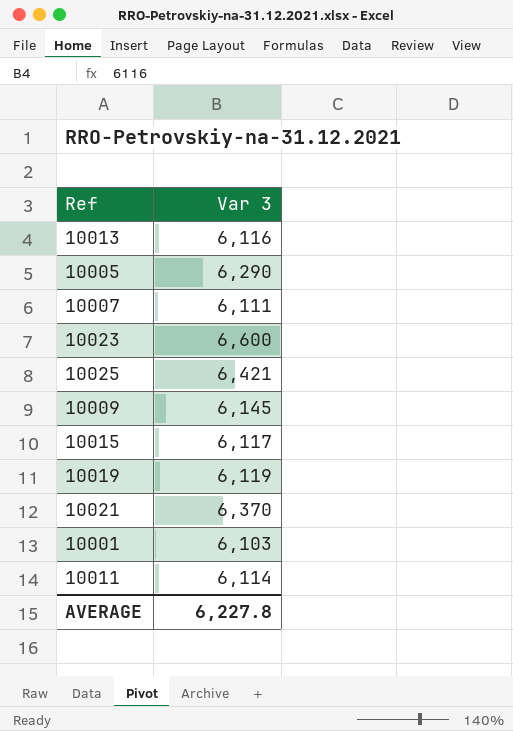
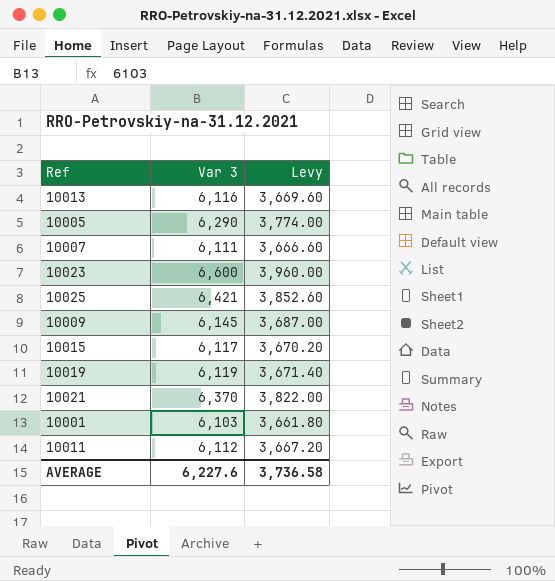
column Levy | formula: none -> [Var 3] * 0.6
10011 | Var 3: 6,114 -> 6,112
AVERAGE | Var 3: 6,227.8 -> 6,227.6

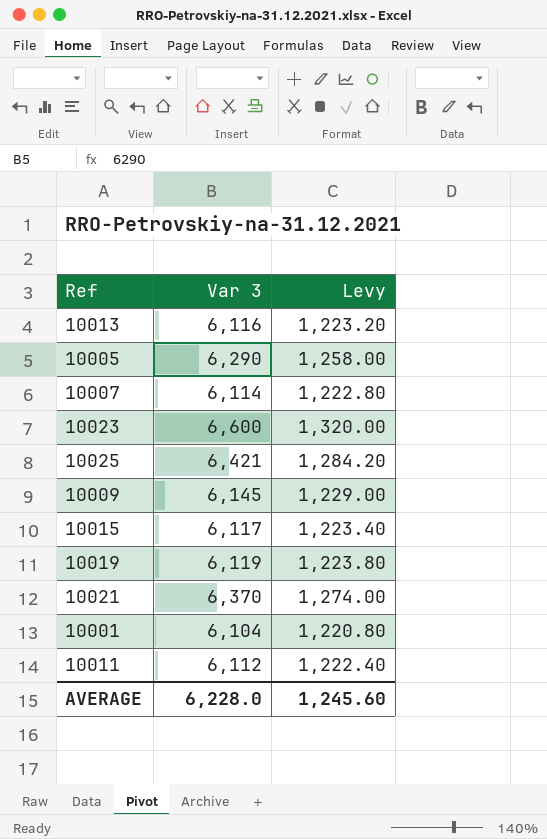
column Levy | formula: [Var 3] * 0.6 -> [Var 3] * 0.2
10007 | Var 3: 6,111 -> 6,114
10001 | Var 3: 6,103 -> 6,104
AVERAGE | Var 3: 6,227.6 -> 6,228.0
AVERAGE | Levy: 3,736.58 -> 1,245.60

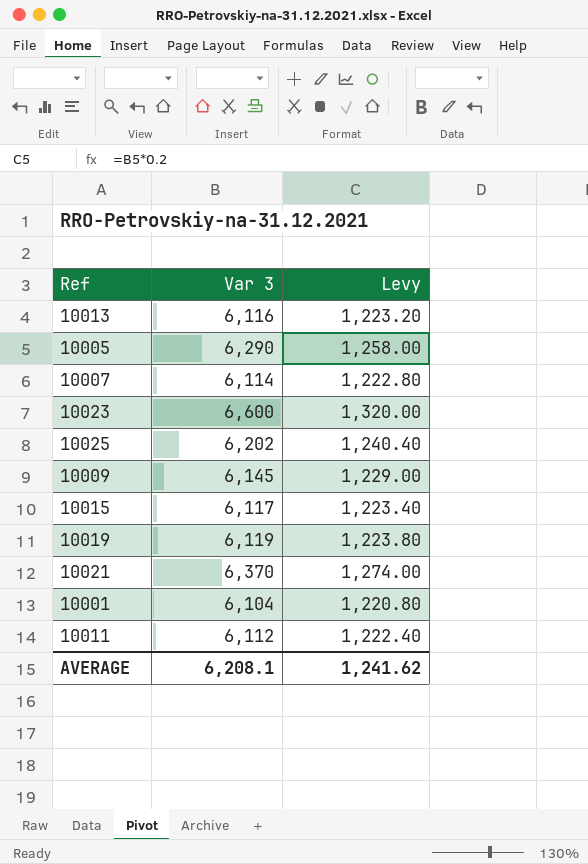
10025 | Var 3: 6,421 -> 6,202
10025 | Levy: 1,284.20 -> 1,240.40
AVERAGE | Var 3: 6,228.0 -> 6,208.1
AVERAGE | Levy: 1,245.60 -> 1,241.62

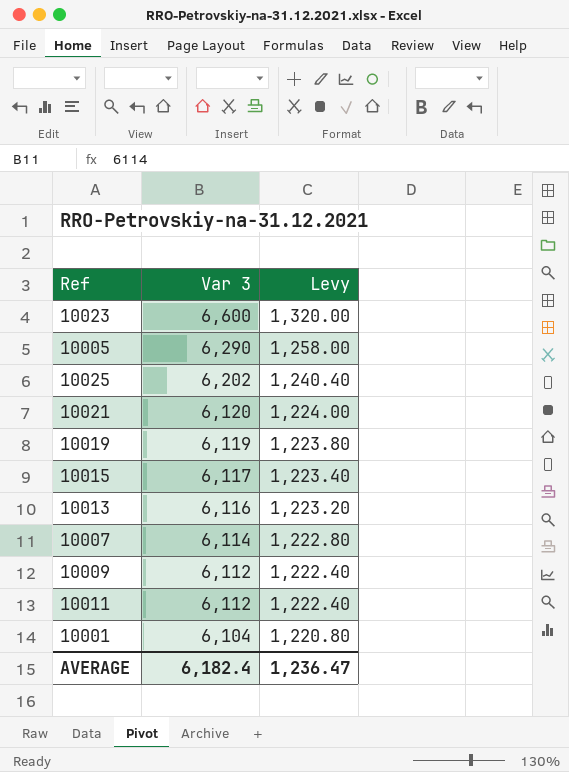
row order: none -> Var 3 descending
10021 | Var 3: 6,370 -> 6,120
10021 | Levy: 1,274.00 -> 1,224.00
10009 | Var 3: 6,145 -> 6,112
10009 | Levy: 1,229.00 -> 1,222.40
AVERAGE | Var 3: 6,208.1 -> 6,182.4
AVERAGE | Levy: 1,241.62 -> 1,236.47

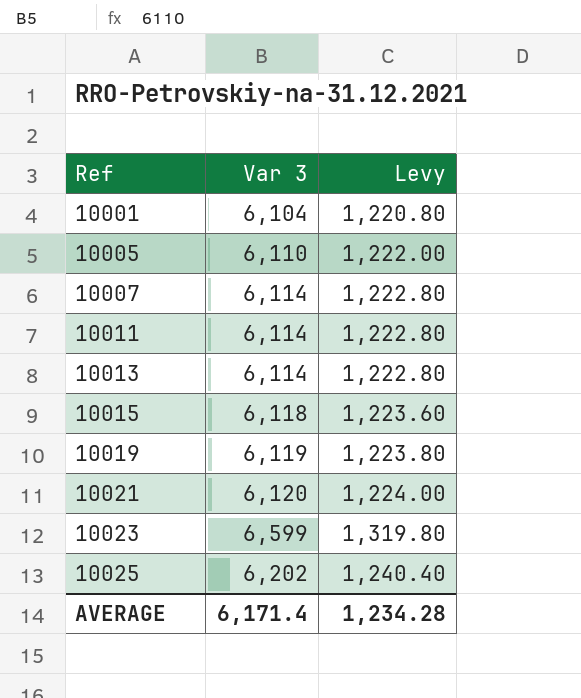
row order: Var 3 descending -> Ref ascending
row 10009: 6,112 | 1,222.40 -> none
10005 | Var 3: 6,290 -> 6,110
10005 | Levy: 1,258.00 -> 1,222.00
10011 | Var 3: 6,112 -> 6,114
10011 | Levy: 1,222.40 -> 1,222.80
10013 | Var 3: 6,116 -> 6,114
10013 | Levy: 1,223.20 -> 1,222.80
10015 | Var 3: 6,117 -> 6,118
10015 | Levy: 1,223.40 -> 1,223.60
10023 | Var 3: 6,600 -> 6,599
10023 | Levy: 1,320.00 -> 1,319.80
AVERAGE | Var 3: 6,182.4 -> 6,171.4
AVERAGE | Levy: 1,236.47 -> 1,234.28

